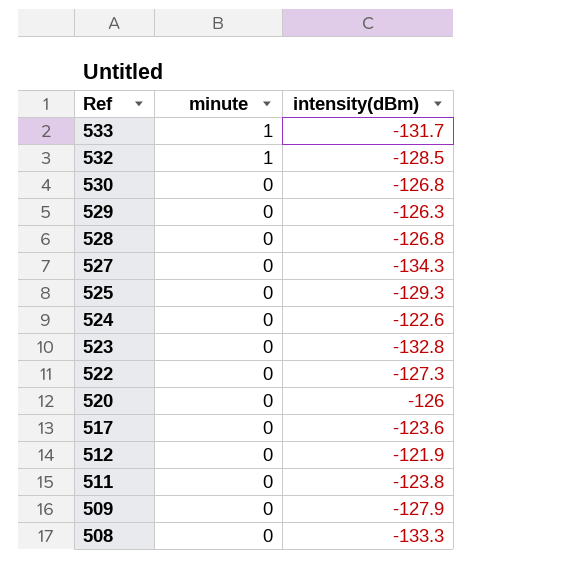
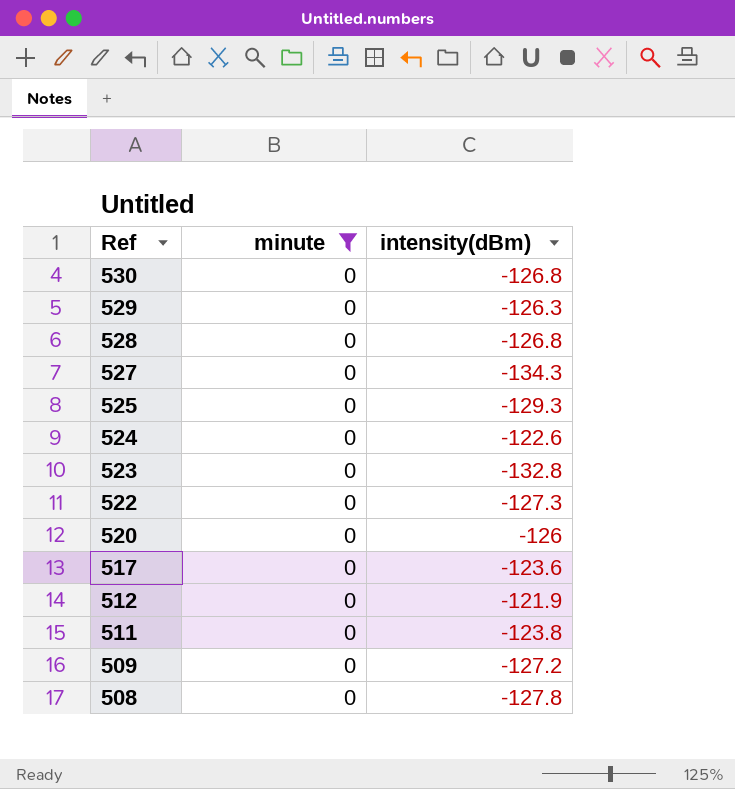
filter: none -> minute = 0
509 | intensity(dBm): -127.9 -> -127.2
508 | intensity(dBm): -133.3 -> -127.8

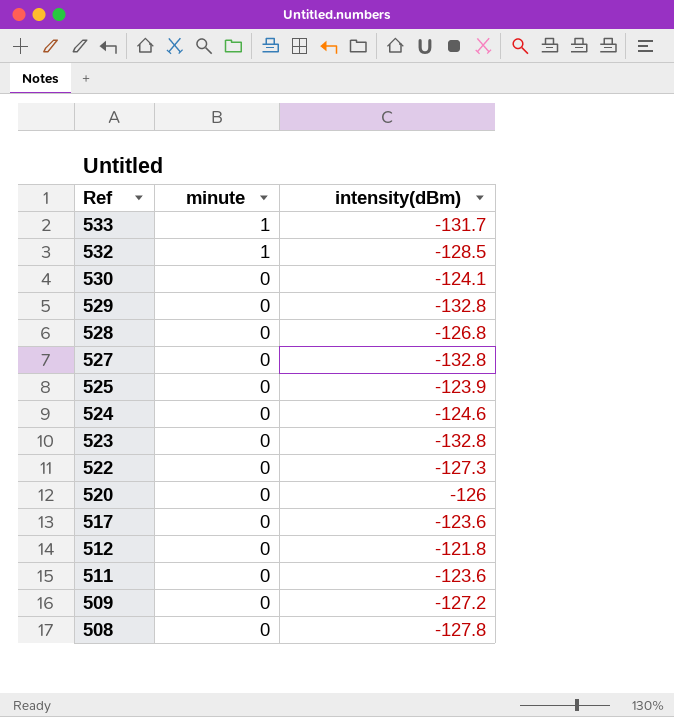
filter: minute = 0 -> none
530 | intensity(dBm): -126.8 -> -124.1
529 | intensity(dBm): -126.3 -> -132.8
527 | intensity(dBm): -134.3 -> -132.8
525 | intensity(dBm): -129.3 -> -123.9
524 | intensity(dBm): -122.6 -> -124.6
512 | intensity(dBm): -121.9 -> -121.8
511 | intensity(dBm): -123.8 -> -123.6

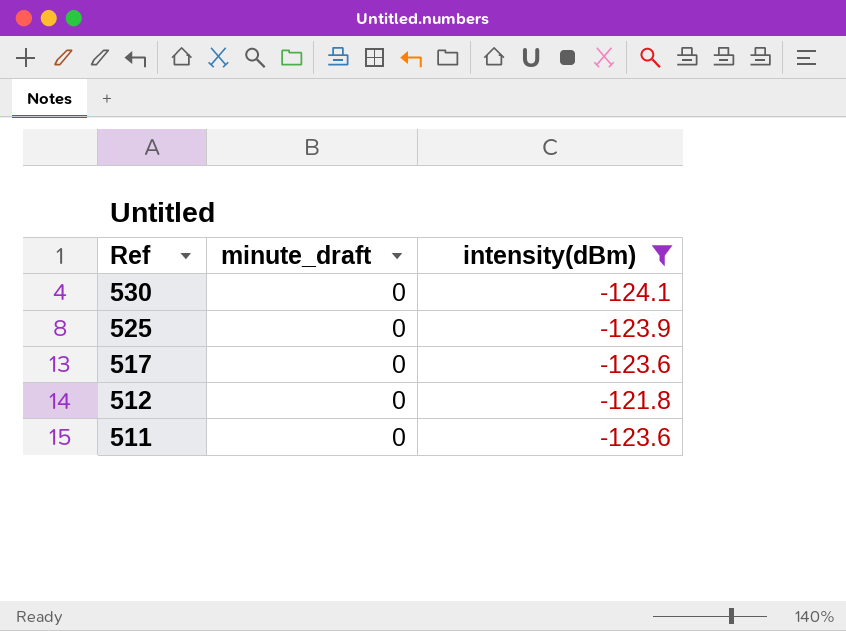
filter: none -> intensity(dBm) >= -124.1
column name: minute -> minute_draft

